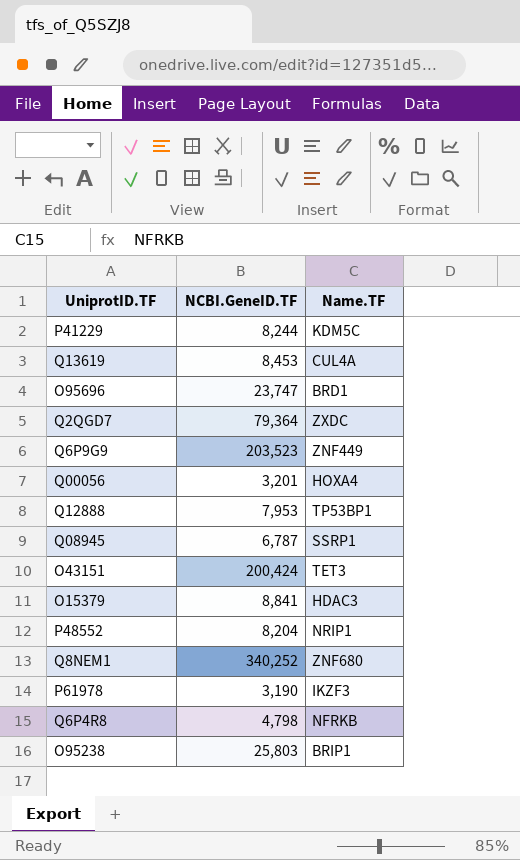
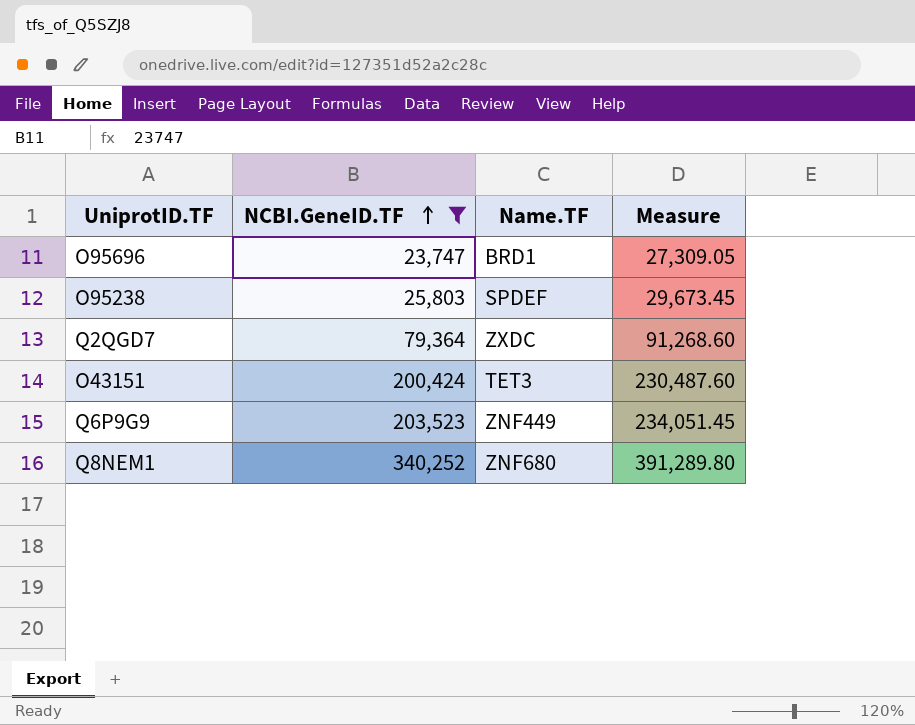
filter: none -> NCBI.GeneID.TF >= 23,747
row order: none -> NCBI.GeneID.TF ascending
column Measure | formula: none -> [NCBI.GeneID.TF] * 1.15
O95238 | Name.TF: BRIP1 -> SPDEF

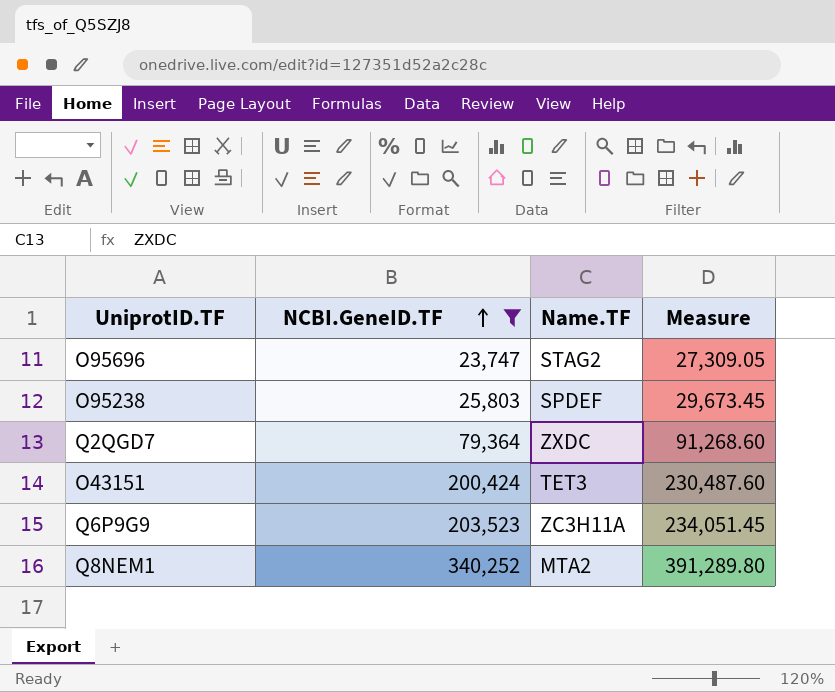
O95696 | Name.TF: BRD1 -> STAG2
Q6P9G9 | Name.TF: ZNF449 -> ZC3H11A
Q8NEM1 | Name.TF: ZNF680 -> MTA2

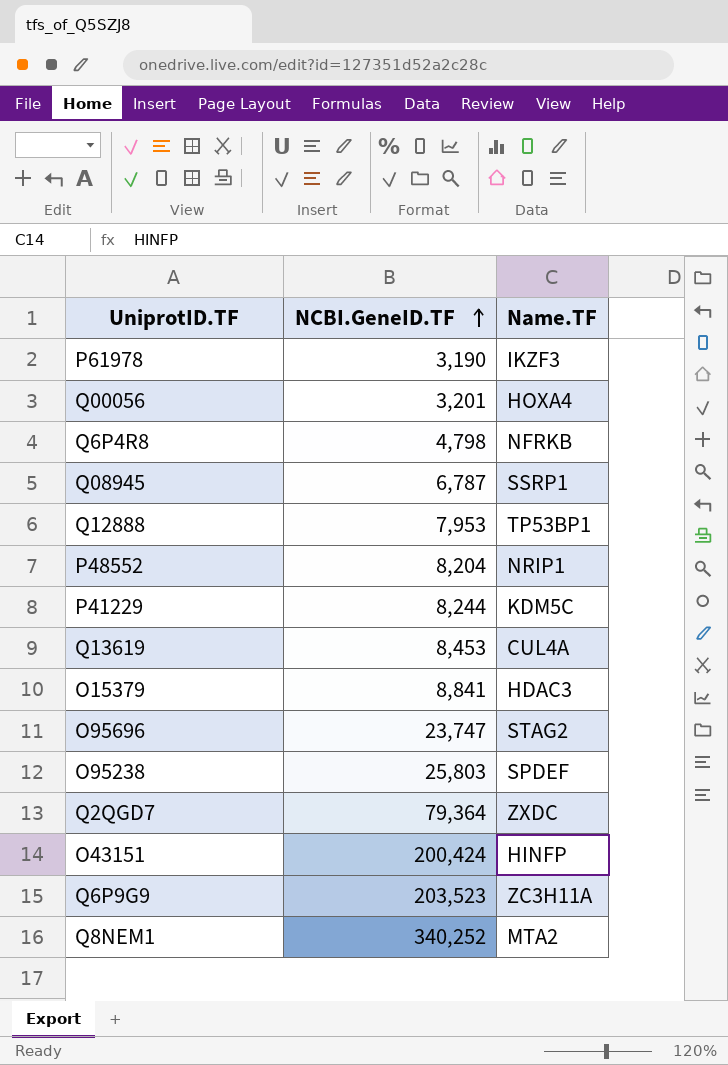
filter: NCBI.GeneID.TF >= 23,747 -> none
column Measure | formula: [NCBI.GeneID.TF] * 1.15 -> none
O43151 | Name.TF: TET3 -> HINFP

